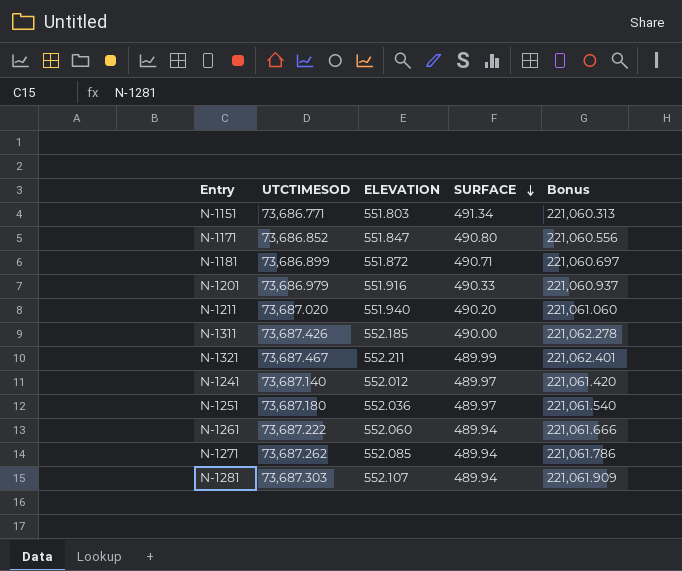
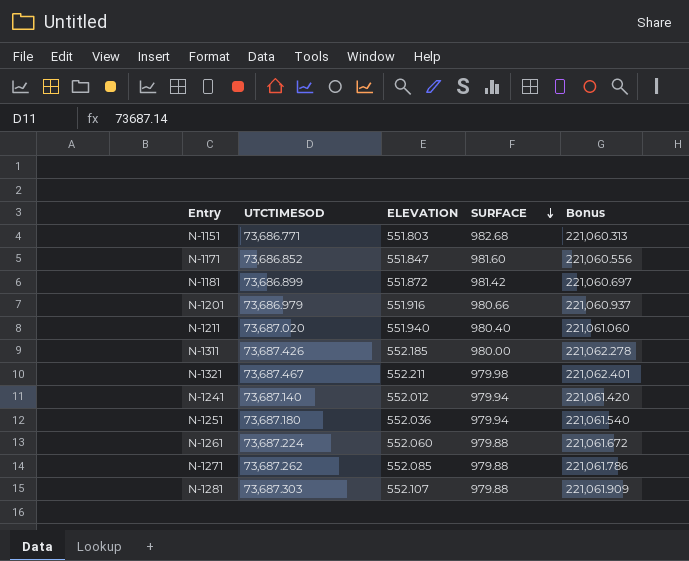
N-1151 | SURFACE: 491.34 -> 982.68
N-1171 | SURFACE: 490.80 -> 981.60
N-1181 | SURFACE: 490.71 -> 981.42
N-1201 | SURFACE: 490.33 -> 980.66
N-1211 | SURFACE: 490.20 -> 980.40
N-1311 | SURFACE: 490.00 -> 980.00
N-1321 | SURFACE: 489.99 -> 979.98
N-1241 | SURFACE: 489.97 -> 979.94
N-1251 | SURFACE: 489.97 -> 979.94
N-1261 | UTCTIMESOD: 73,687.222 -> 73,687.224
N-1261 | SURFACE: 489.94 -> 979.88
N-1261 | Bonus: 221,061.666 -> 221,061.672
N-1271 | SURFACE: 489.94 -> 979.88
N-1281 | SURFACE: 489.94 -> 979.88

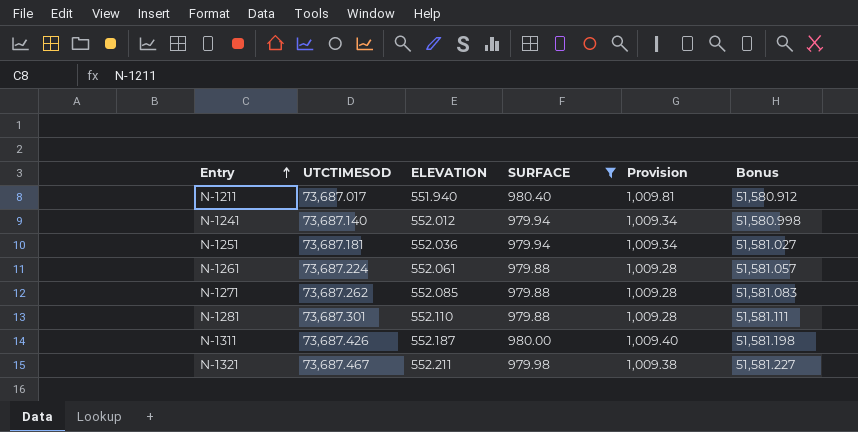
filter: none -> SURFACE <= 980.40
row order: SURFACE descending -> Entry ascending
column Provision | formula: none -> [SURFACE] * 1.03
column Bonus | formula: [UTCTIMESOD] * 3 -> [UTCTIMESOD] * 0.7
N-1211 | UTCTIMESOD: 73,687.020 -> 73,687.017
N-1251 | UTCTIMESOD: 73,687.180 -> 73,687.181
N-1261 | ELEVATION: 552.060 -> 552.061
N-1281 | UTCTIMESOD: 73,687.303 -> 73,687.301
N-1281 | ELEVATION: 552.107 -> 552.110
N-1311 | ELEVATION: 552.185 -> 552.187

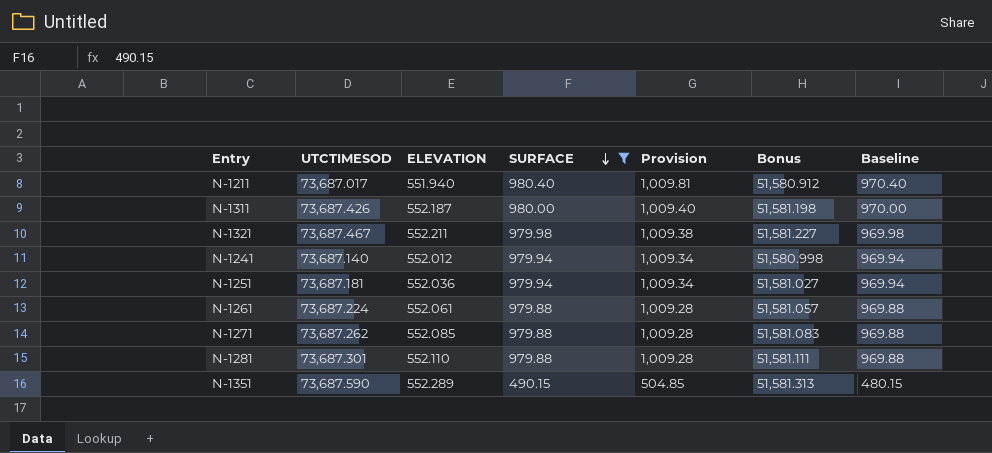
row order: Entry ascending -> SURFACE descending
column Baseline | formula: none -> [SURFACE] - 10
row N-1351: none -> 73,687.590 | 552.289 | 490.15 | 504.85 | 51,581.313 | 480.15

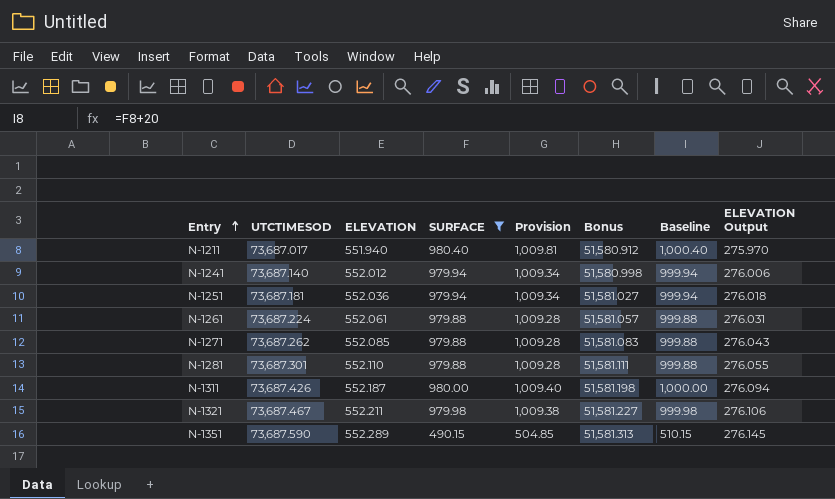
row order: SURFACE descending -> Entry ascending
column Baseline | formula: [SURFACE] - 10 -> [SURFACE] + 20
column ELEVATION Output | formula: none -> [ELEVATION] * 0.5

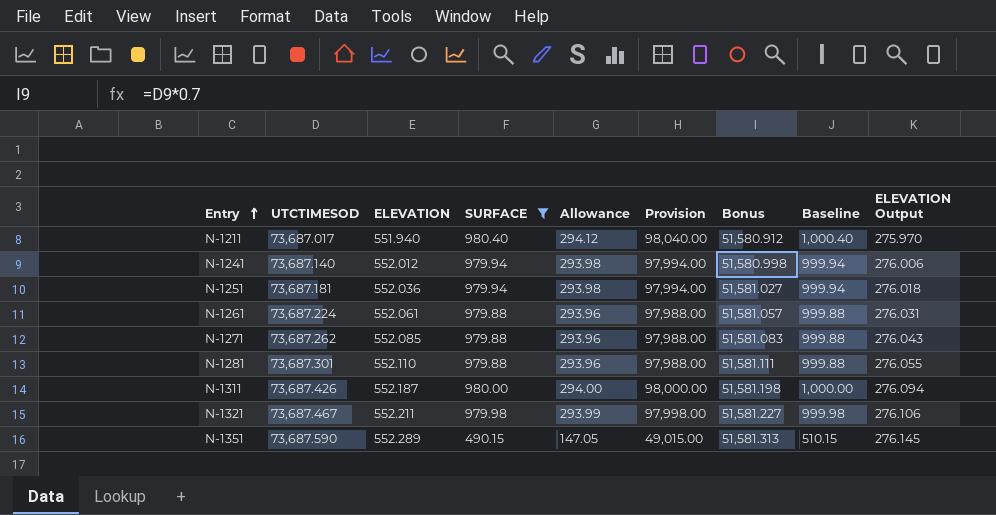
column Allowance | formula: none -> [SURFACE] * 0.3
column Provision | formula: [SURFACE] * 1.03 -> [SURFACE] * 100

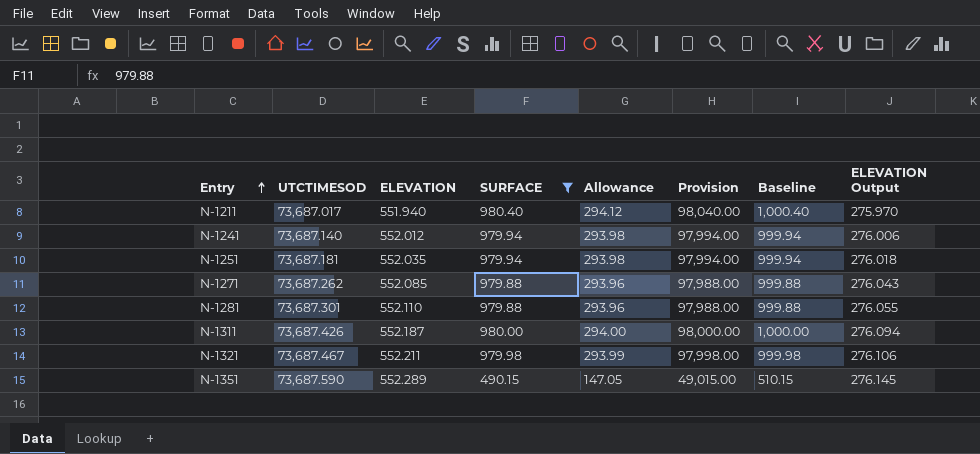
column Bonus | formula: [UTCTIMESOD] * 0.7 -> none
row N-1261: 73,687.224 | 552.061 | 979.88 | 293.96 | 97,988.00 | 51,581.057 | 999.88 | 276.031 -> none
N-1251 | ELEVATION: 552.036 -> 552.035

